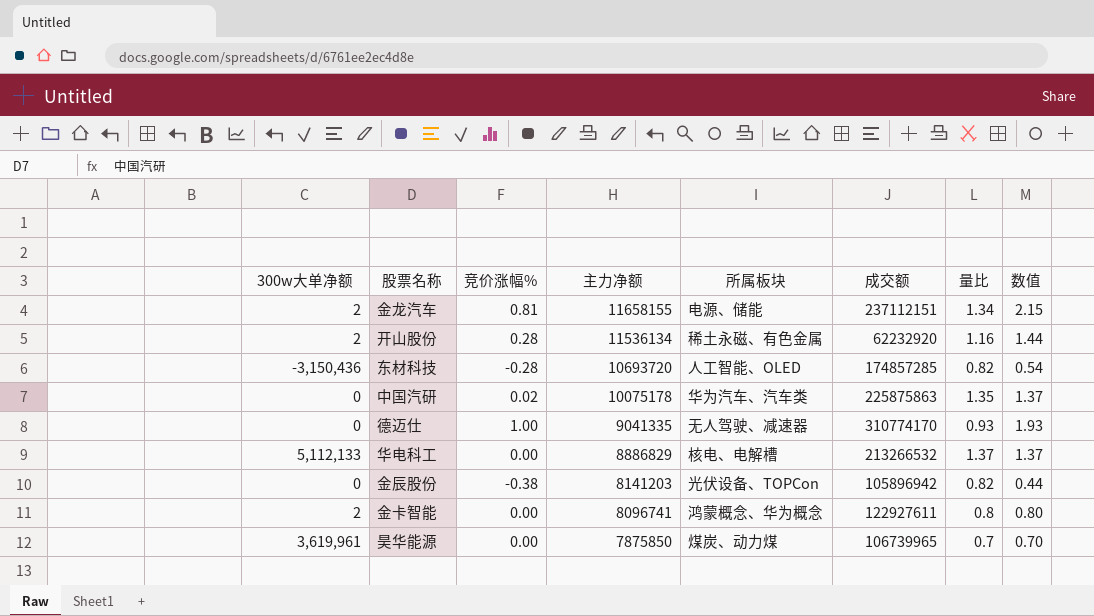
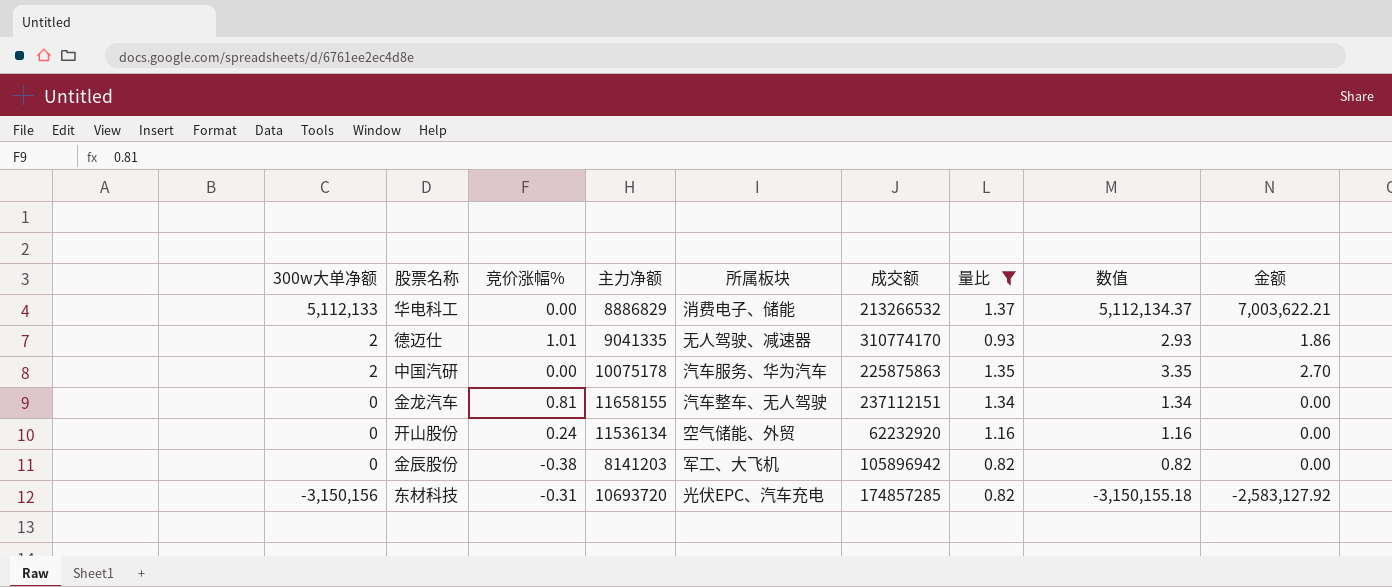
filter: none -> 量比 >= 0.82
row order: 主力净额 descending -> 300w大单净额 descending
column 数值 | formula: [竞价涨幅%] + [量比] -> [300w大单净额] + [量比]
column 金额 | formula: none -> [300w大单净额] * [量比]
华电科工 | 所属板块: 核电、电解槽 -> 消费电子、储能
德迈仕 | 300w大单净额: 0 -> 2
德迈仕 | 竞价涨幅%: 1.00 -> 1.01
中国汽研 | 300w大单净额: 0 -> 2
中国汽研 | 竞价涨幅%: 0.02 -> 0.00
中国汽研 | 所属板块: 华为汽车、汽车类 -> 汽车服务、华为汽车
金龙汽车 | 300w大单净额: 2 -> 0
金龙汽车 | 所属板块: 电源、储能 -> 汽车整车、无人驾驶
开山股份 | 300w大单净额: 2 -> 0
开山股份 | 竞价涨幅%: 0.28 -> 0.24
开山股份 | 所属板块: 稀土永磁、有色金属 -> 空气储能、外贸
金辰股份 | 所属板块: 光伏设备、TOPCon -> 军工、大飞机
东材科技 | 300w大单净额: -3,150,436 -> -3,150,156
东材科技 | 竞价涨幅%: -0.28 -> -0.31
东材科技 | 所属板块: 人工智能、OLED -> 光伏EPC、汽车充电

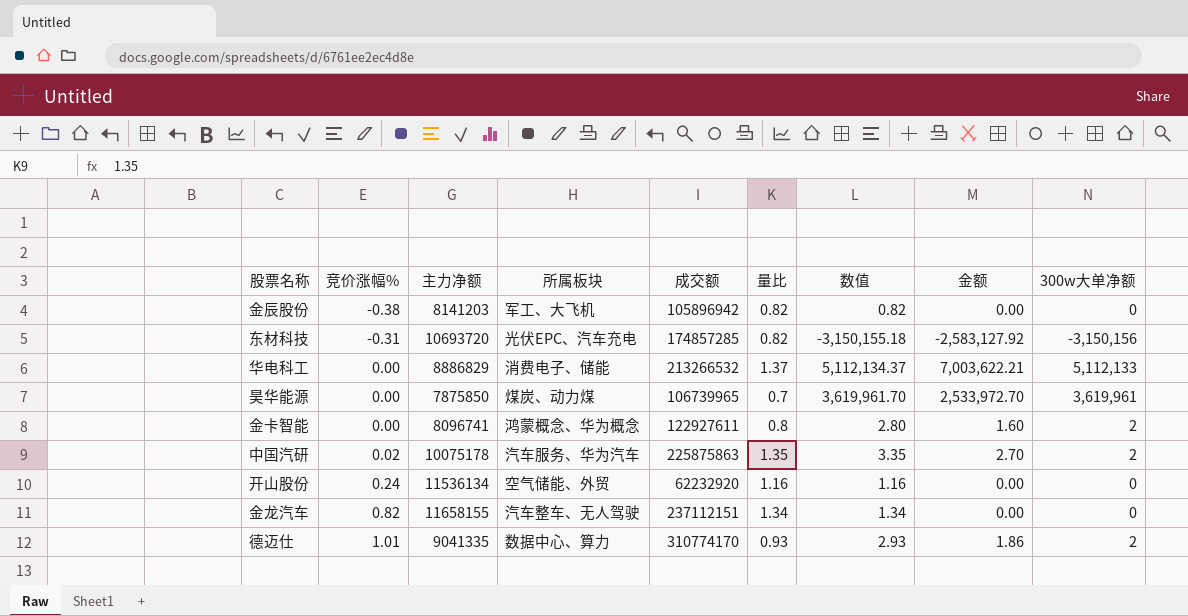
filter: 量比 >= 0.82 -> none
row order: 300w大单净额 descending -> 竞价涨幅% ascending
column 300w大单净额 | position: 1 -> 9
中国汽研 | 竞价涨幅%: 0.00 -> 0.02
金龙汽车 | 竞价涨幅%: 0.81 -> 0.82
德迈仕 | 所属板块: 无人驾驶、减速器 -> 数据中心、算力

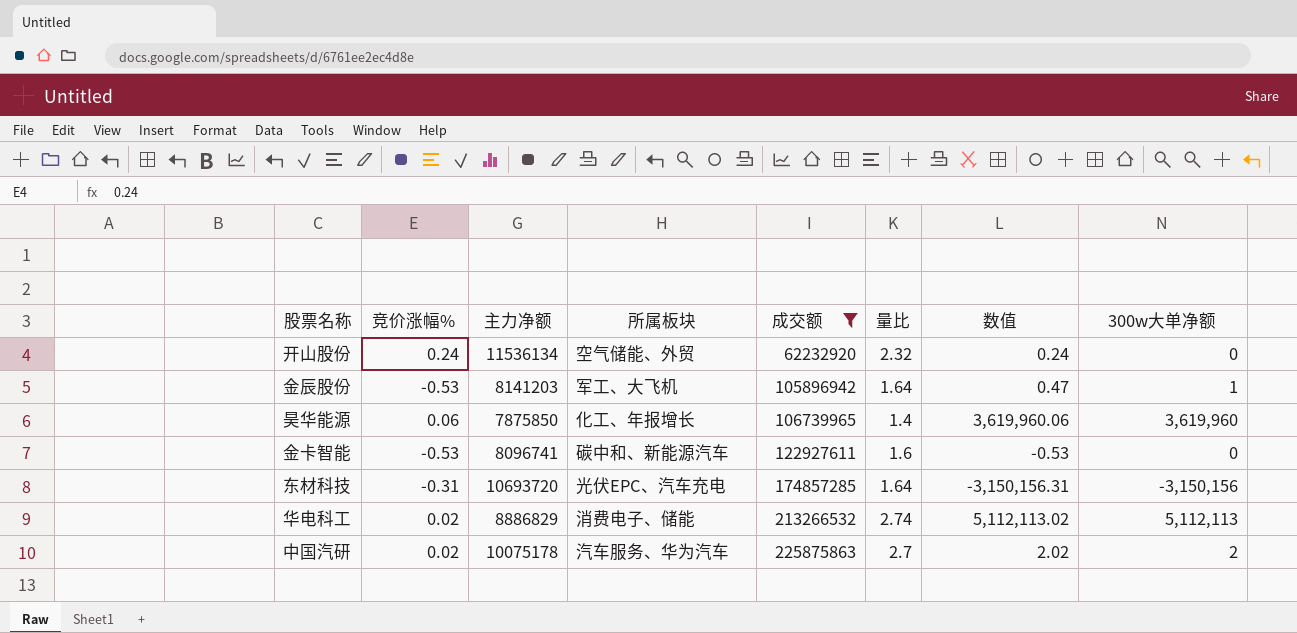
filter: none -> 成交额 <= 225875863
row order: 竞价涨幅% ascending -> 成交额 ascending
column 金额 | formula: [量比] * [300w大单净额] -> none
column 数值 | formula: [量比] + [300w大单净额] -> [竞价涨幅%] + [300w大单净额]
开山股份 | 量比: 1.16 -> 2.32
金辰股份 | 竞价涨幅%: -0.38 -> -0.53
金辰股份 | 量比: 0.82 -> 1.64
金辰股份 | 300w大单净额: 0 -> 1
昊华能源 | 竞价涨幅%: 0.00 -> 0.06
昊华能源 | 所属板块: 煤炭、动力煤 -> 化工、年报增长
昊华能源 | 量比: 0.7 -> 1.4
昊华能源 | 300w大单净额: 3,619,961 -> 3,619,960
金卡智能 | 竞价涨幅%: 0.00 -> -0.53
金卡智能 | 所属板块: 鸿蒙概念、华为概念 -> 碳中和、新能源汽车
金卡智能 | 量比: 0.8 -> 1.6
金卡智能 | 300w大单净额: 2 -> 0
东材科技 | 量比: 0.82 -> 1.64
华电科工 | 竞价涨幅%: 0.00 -> 0.02
华电科工 | 量比: 1.37 -> 2.74
华电科工 | 300w大单净额: 5,112,133 -> 5,112,113
中国汽研 | 量比: 1.35 -> 2.7

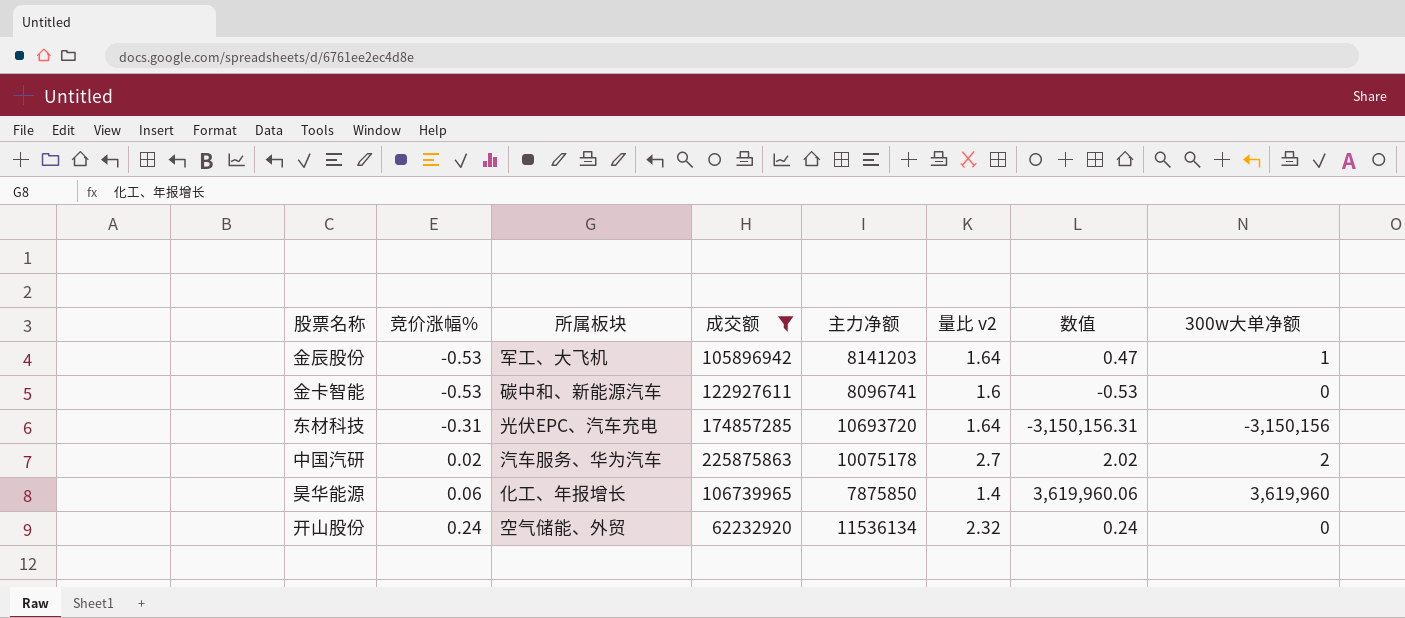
row order: 成交额 ascending -> 竞价涨幅% ascending
column 主力净额 | position: 3 -> 5
column name: 量比 -> 量比 v2
row 华电科工: 0.02 | 8886829 | 消费电子、储能 | 213266532 | 2.74 | 5,112,113.02 | 5,112,113 -> none

